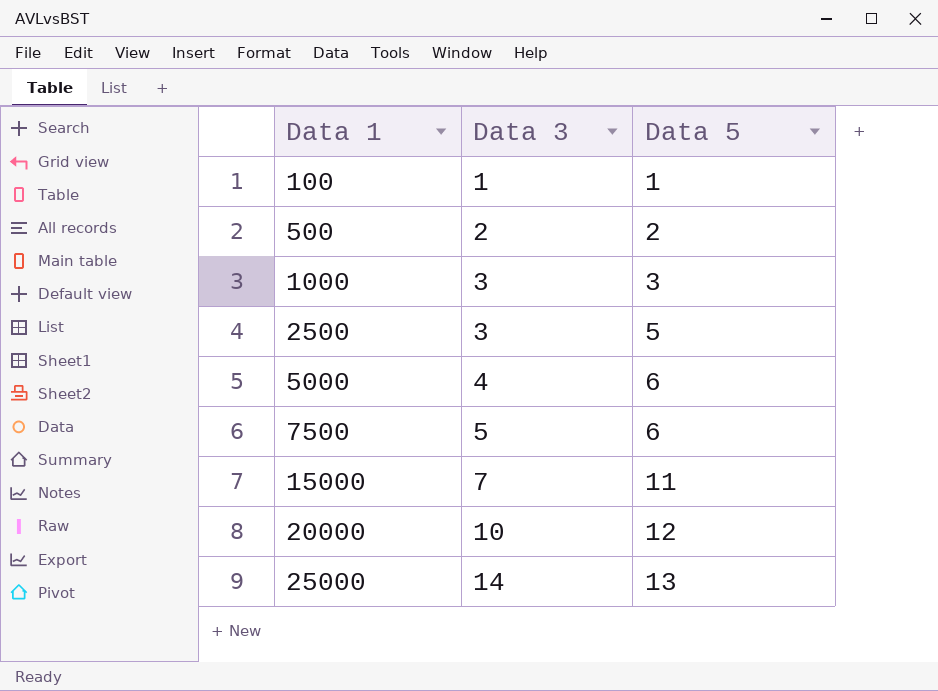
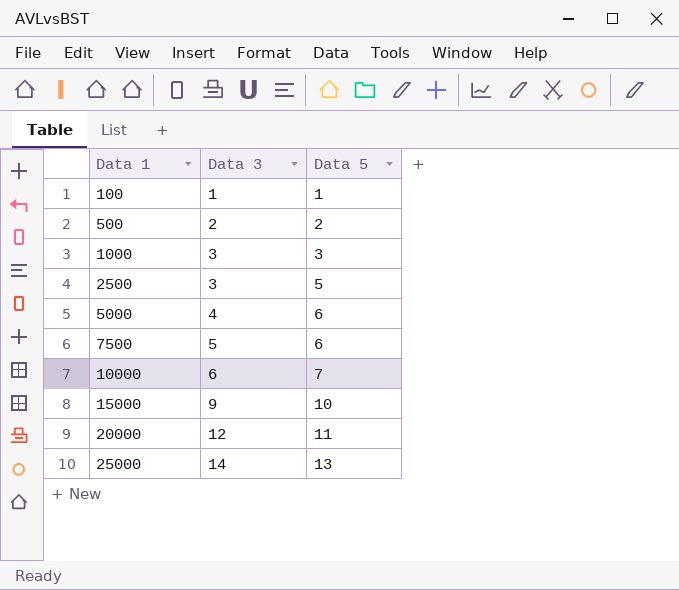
row 10000: none -> 6 | 7
15000 | Data 3: 7 -> 9
15000 | Data 5: 11 -> 10
20000 | Data 3: 10 -> 12
20000 | Data 5: 12 -> 11

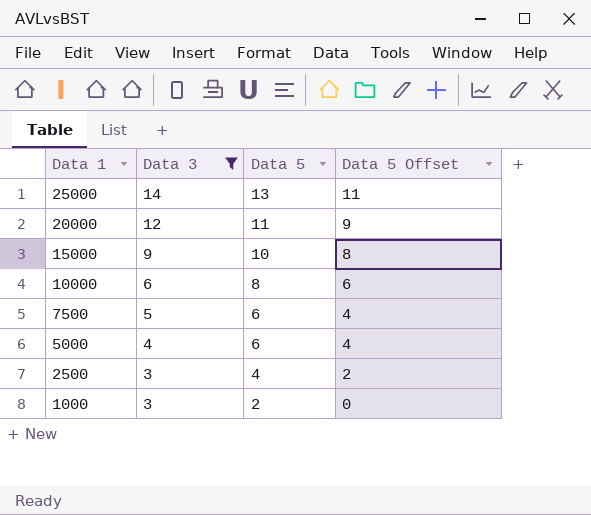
filter: none -> Data 3 >= 3
row order: Data 1 ascending -> Data 1 descending
column Data 5 Offset | formula: none -> [Data 5] - 2
10000 | Data 5: 7 -> 8
2500 | Data 5: 5 -> 4
1000 | Data 5: 3 -> 2

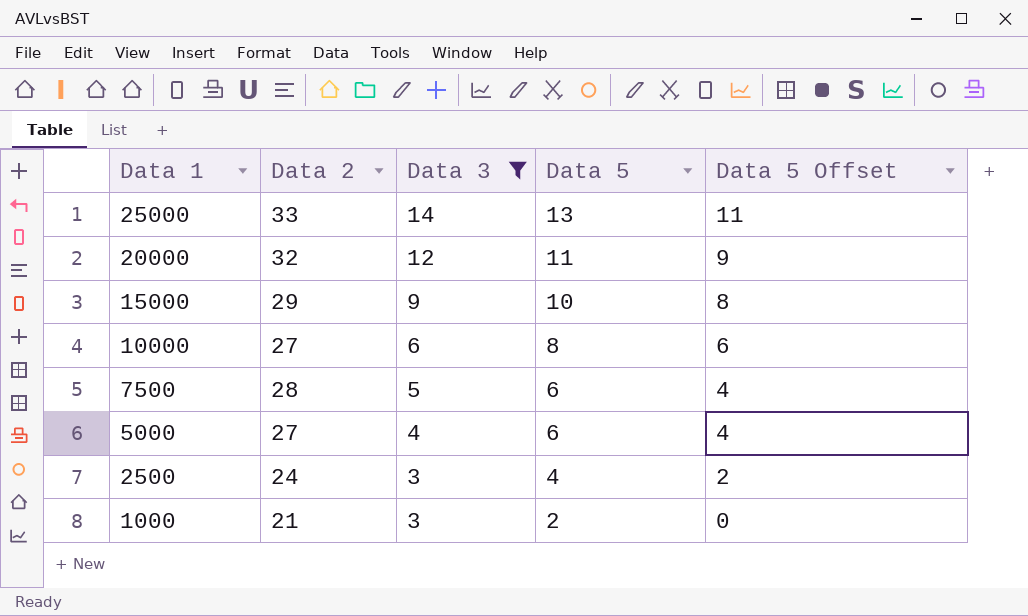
column Data 2 | position: none -> 2

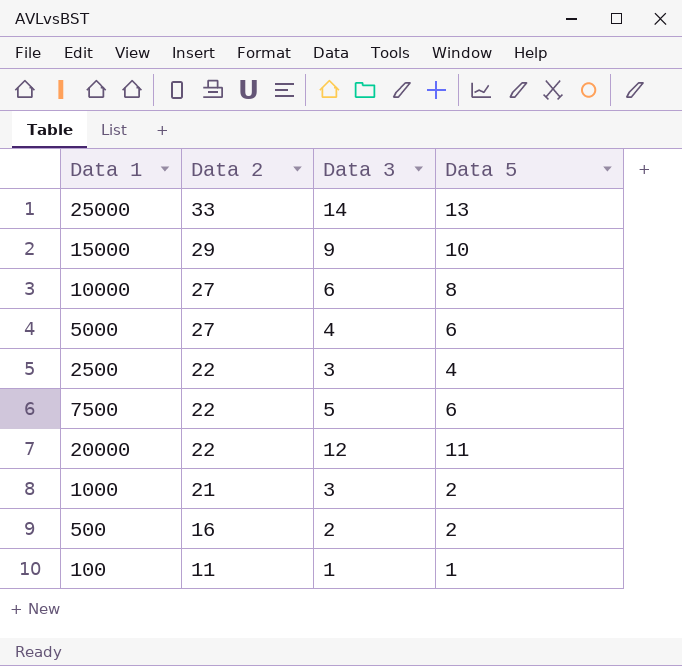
filter: Data 3 >= 3 -> none
row order: Data 1 descending -> Data 2 descending
column Data 5 Offset | formula: [Data 5] - 2 -> none
2500 | Data 2: 24 -> 22
7500 | Data 2: 28 -> 22
20000 | Data 2: 32 -> 22

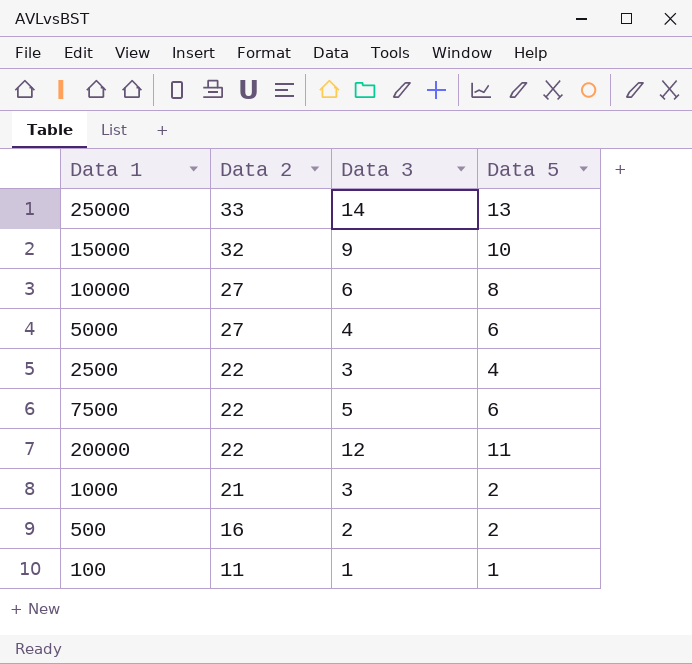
15000 | Data 2: 29 -> 32

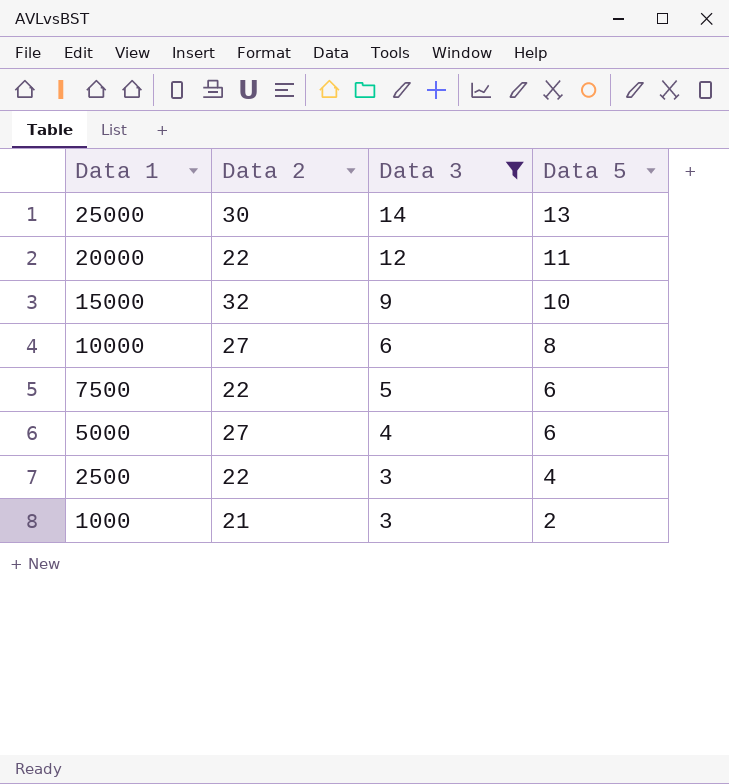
filter: none -> Data 3 >= 3
row order: Data 2 descending -> Data 1 descending
25000 | Data 2: 33 -> 30

